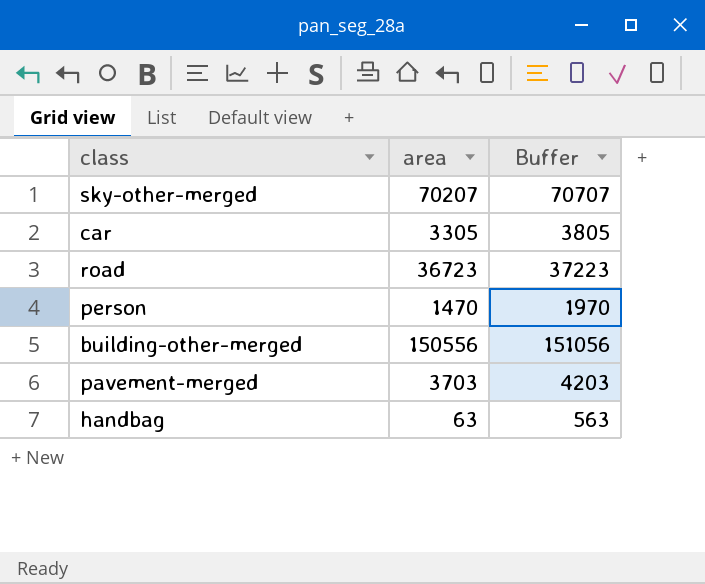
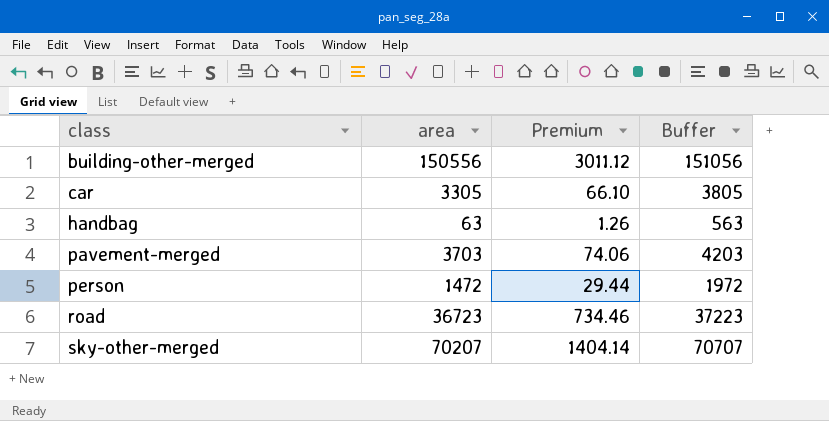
row order: none -> class ascending
column Premium | formula: none -> [area] * 0.02
person | area: 1470 -> 1472
person | Buffer: 1970 -> 1972

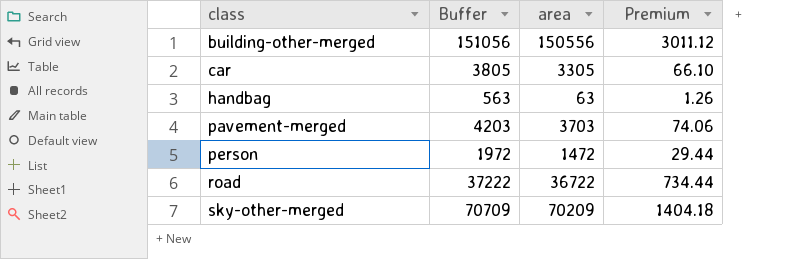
column Buffer | position: 4 -> 2
road | Buffer: 37223 -> 37222
road | area: 36723 -> 36722
road | Premium: 734.46 -> 734.44
sky-other-merged | Buffer: 70707 -> 70709
sky-other-merged | area: 70207 -> 70209
sky-other-merged | Premium: 1404.14 -> 1404.18

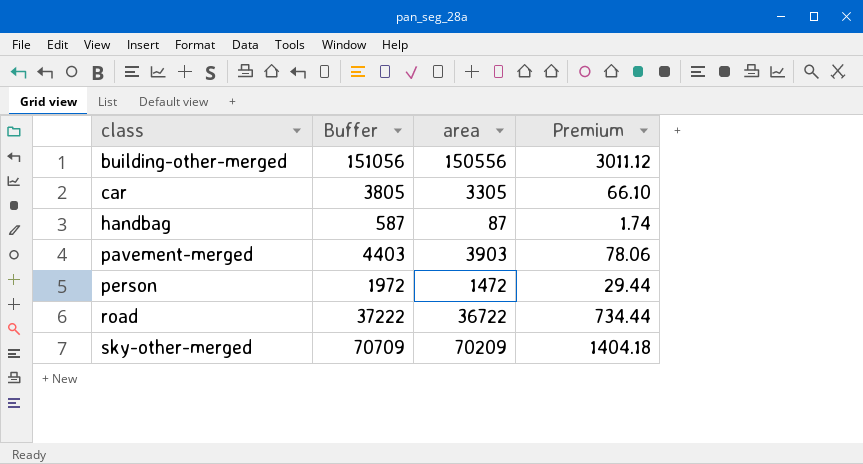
handbag | Buffer: 563 -> 587
handbag | area: 63 -> 87
handbag | Premium: 1.26 -> 1.74
pavement-merged | Buffer: 4203 -> 4403
pavement-merged | area: 3703 -> 3903
pavement-merged | Premium: 74.06 -> 78.06

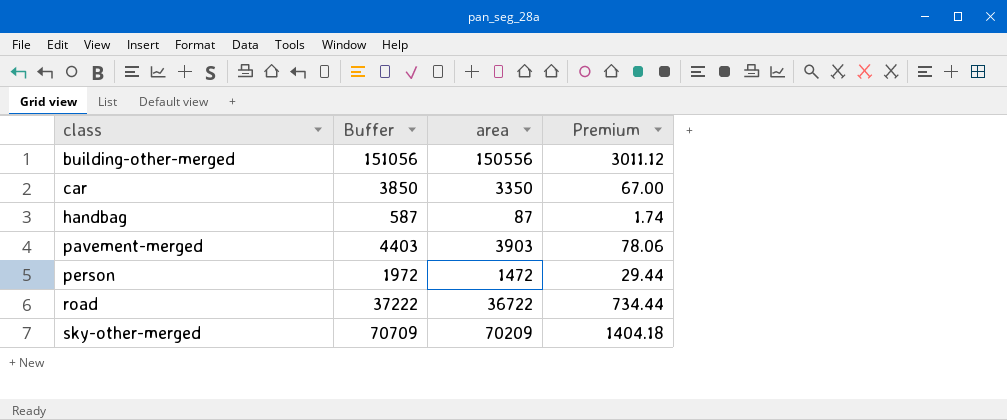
car | Buffer: 3805 -> 3850
car | area: 3305 -> 3350
car | Premium: 66.10 -> 67.00

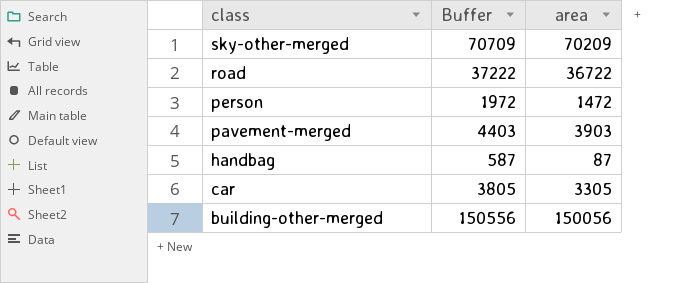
row order: class ascending -> class descending
column Premium | formula: [area] * 0.02 -> none
car | Buffer: 3850 -> 3805
car | area: 3350 -> 3305
building-other-merged | Buffer: 151056 -> 150556
building-other-merged | area: 150556 -> 150056

